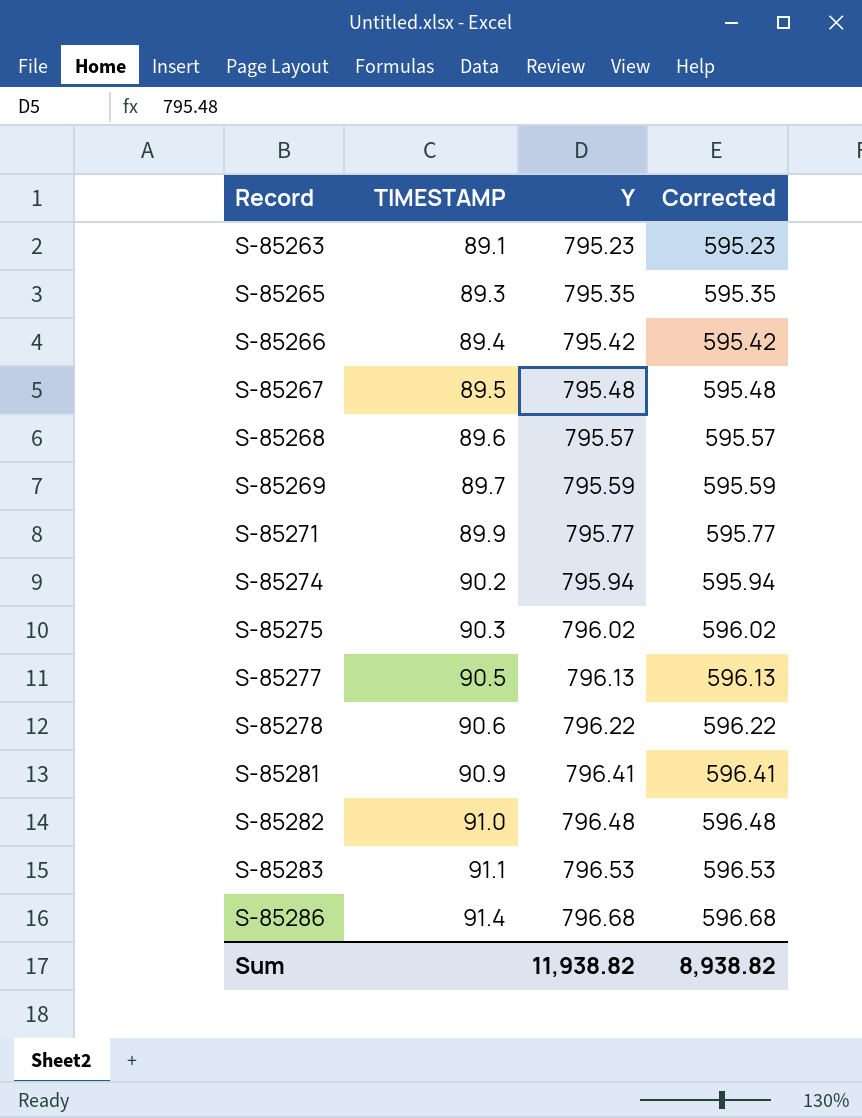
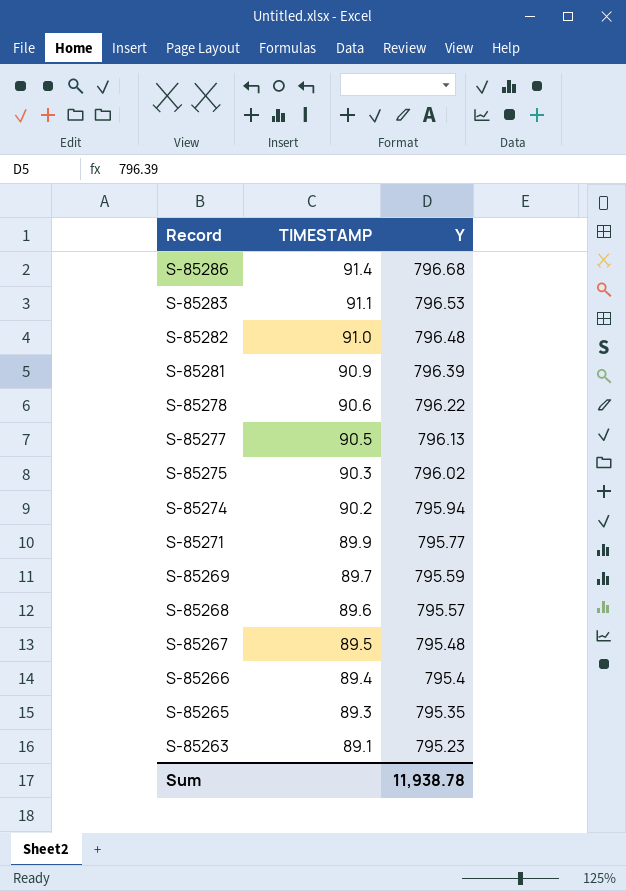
row order: Record ascending -> Record descending
column Corrected | formula: [Y] - 200 -> none
S-85281 | Y: 796.41 -> 796.39
S-85266 | Y: 795.42 -> 795.4
Sum | Y: 11,938.82 -> 11,938.78

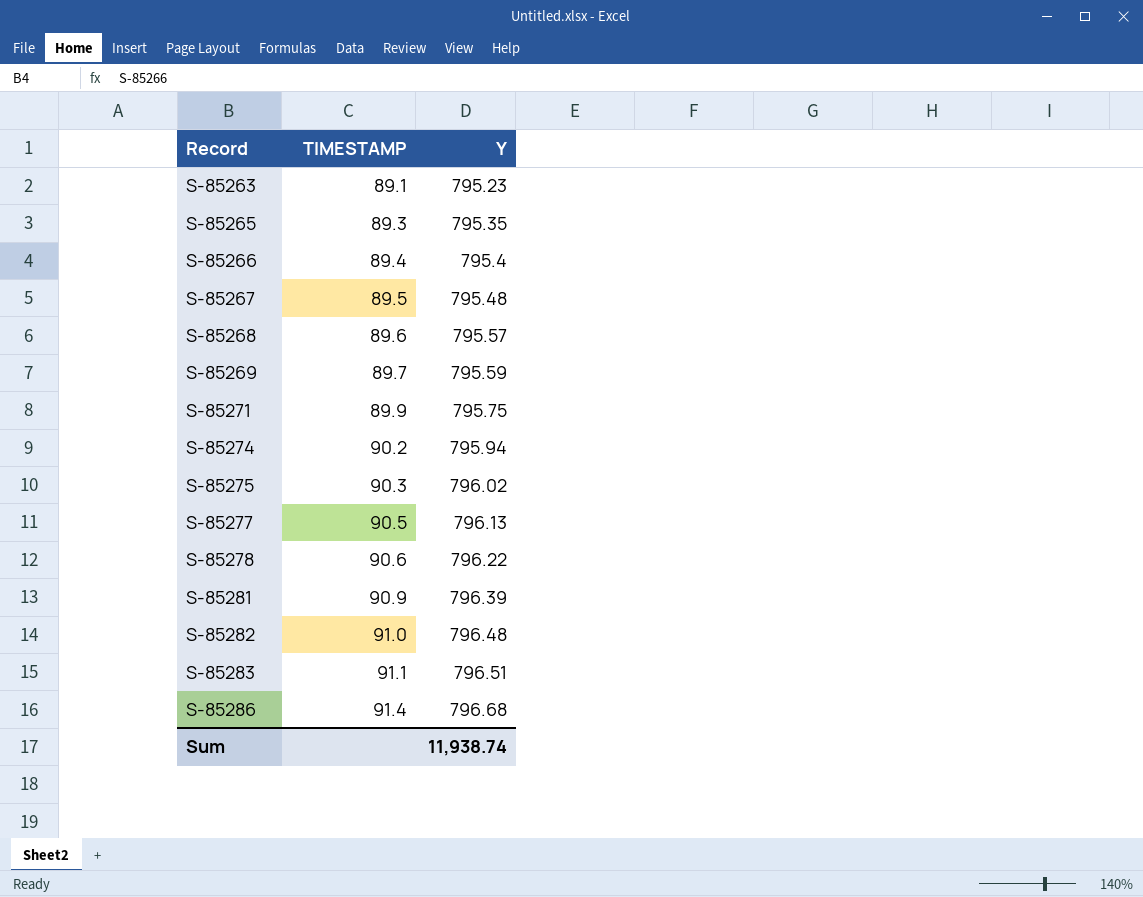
row order: Record descending -> Record ascending
S-85271 | Y: 795.77 -> 795.75
S-85283 | Y: 796.53 -> 796.51
Sum | Y: 11,938.78 -> 11,938.74

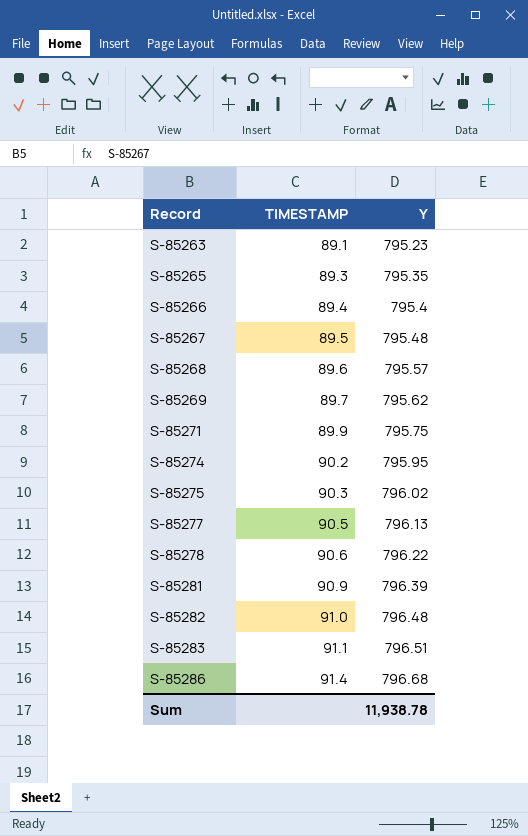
S-85269 | Y: 795.59 -> 795.62
S-85274 | Y: 795.94 -> 795.95
Sum | Y: 11,938.74 -> 11,938.78

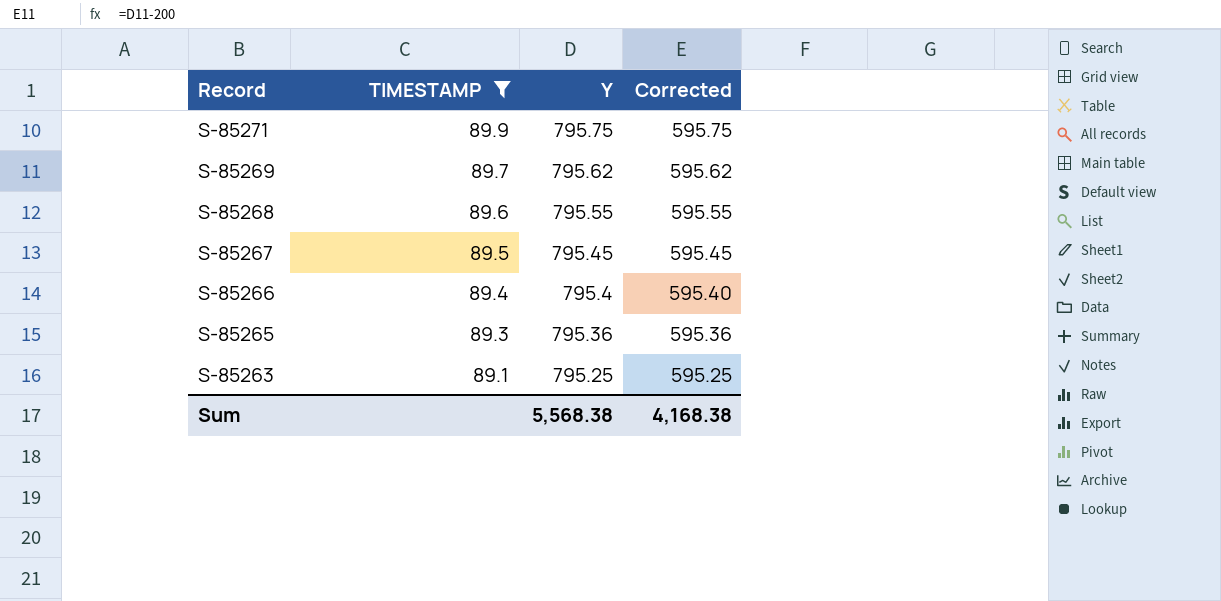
filter: none -> TIMESTAMP <= 89.9
row order: Record ascending -> Record descending
column Corrected | formula: none -> [Y] - 200
S-85268 | Y: 795.57 -> 795.55
S-85267 | Y: 795.48 -> 795.45
S-85265 | Y: 795.35 -> 795.36
S-85263 | Y: 795.23 -> 795.25
Sum | Y: 11,938.78 -> 5,568.38

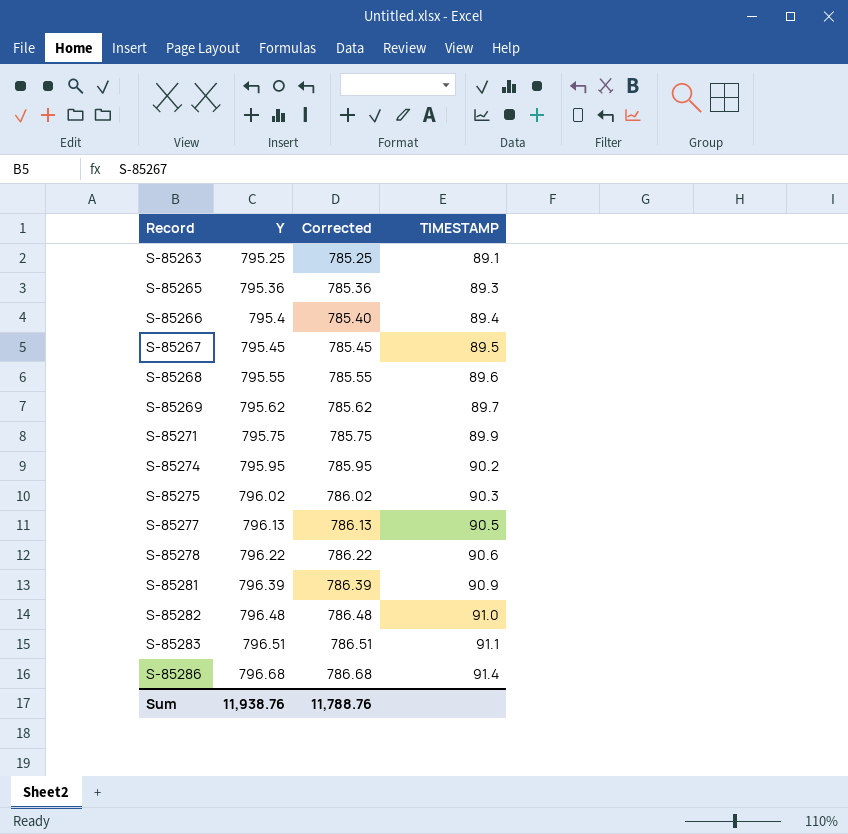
filter: TIMESTAMP <= 89.9 -> none
row order: Record descending -> Record ascending
column Corrected | formula: [Y] - 200 -> [Y] - 10
column TIMESTAMP | position: 2 -> 4
Sum | Y: 5,568.38 -> 11,938.76
Sum | Corrected: 4,168.38 -> 11,788.76

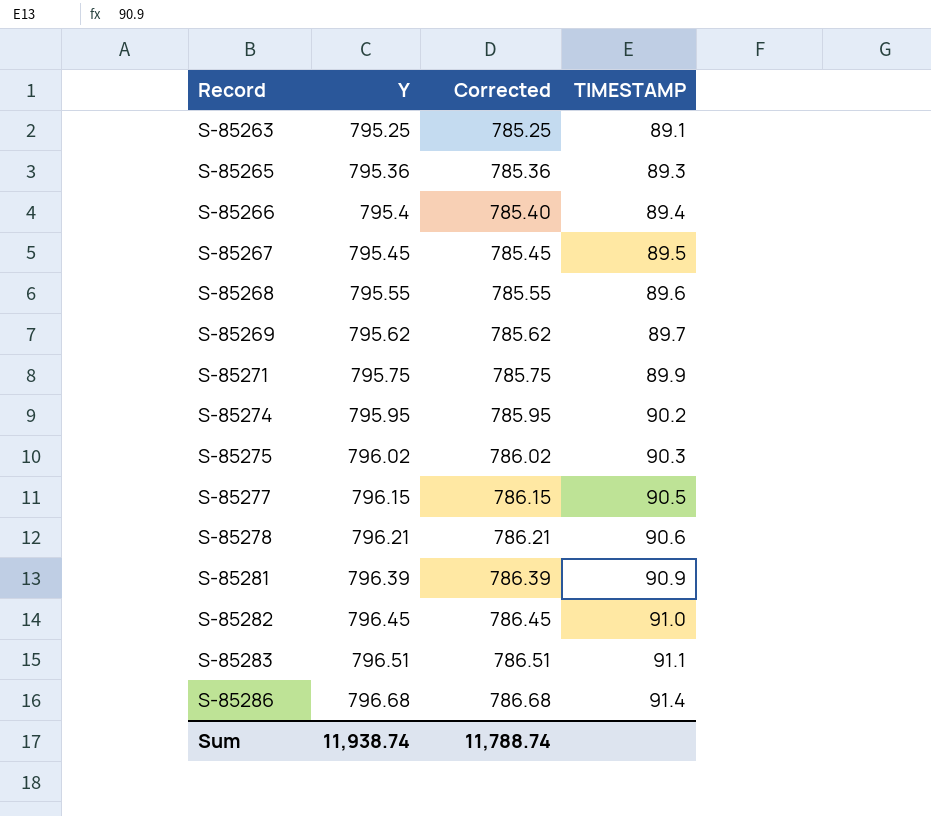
S-85277 | Y: 796.13 -> 796.15
S-85277 | Corrected: 786.13 -> 786.15
S-85278 | Y: 796.22 -> 796.21
S-85278 | Corrected: 786.22 -> 786.21
S-85282 | Y: 796.48 -> 796.45
S-85282 | Corrected: 786.48 -> 786.45
Sum | Y: 11,938.76 -> 11,938.74
Sum | Corrected: 11,788.76 -> 11,788.74

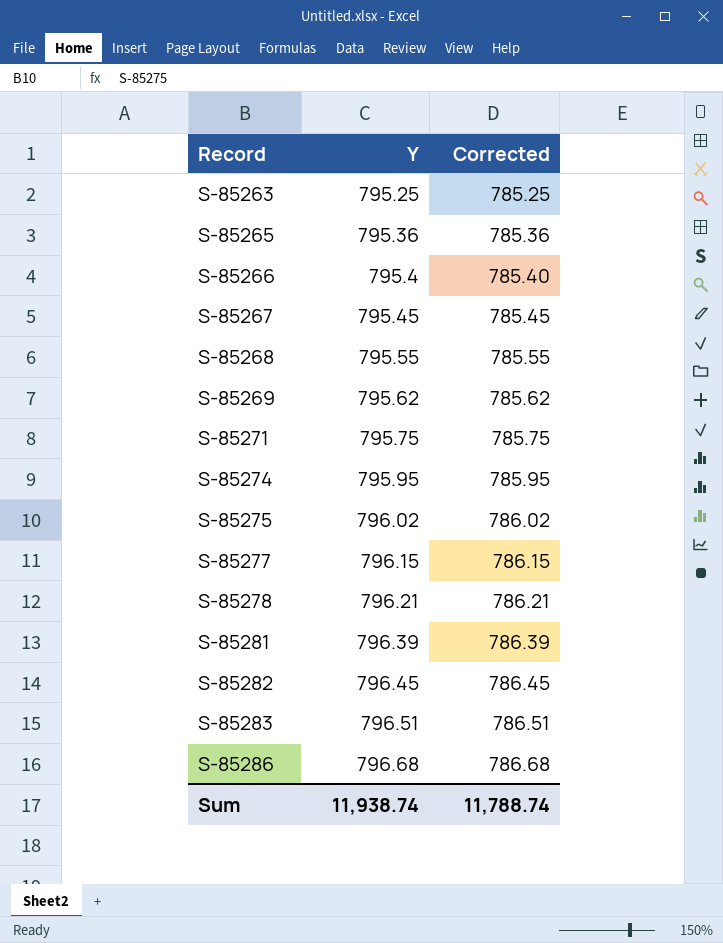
column TIMESTAMP | position: 4 -> none

